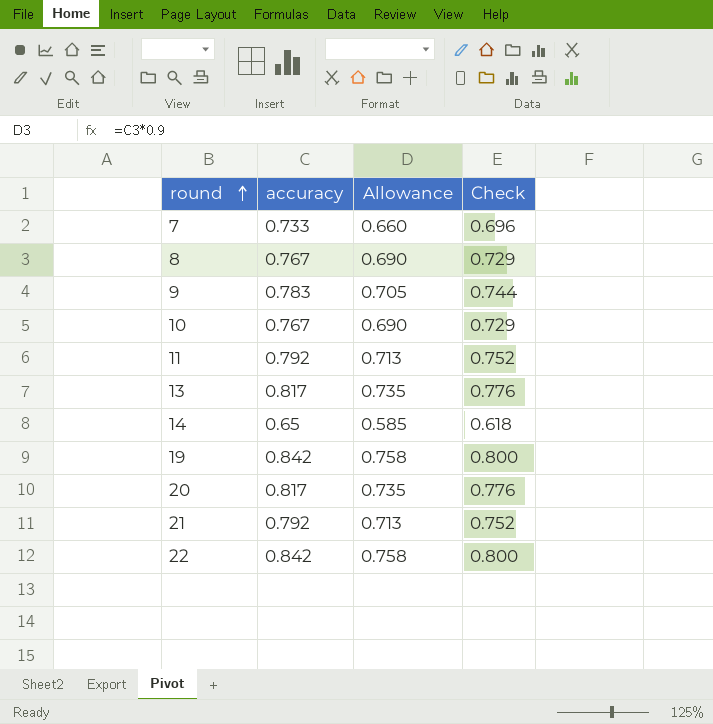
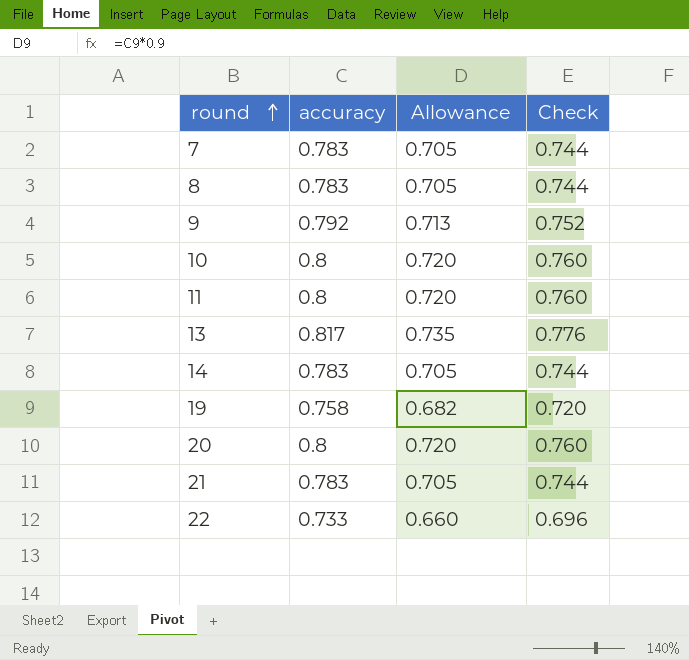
7 | accuracy: 0.733 -> 0.783
7 | Allowance: 0.660 -> 0.705
7 | Check: 0.696 -> 0.744
8 | accuracy: 0.767 -> 0.783
8 | Allowance: 0.690 -> 0.705
8 | Check: 0.729 -> 0.744
9 | accuracy: 0.783 -> 0.792
9 | Allowance: 0.705 -> 0.713
9 | Check: 0.744 -> 0.752
10 | accuracy: 0.767 -> 0.8
10 | Allowance: 0.690 -> 0.720
10 | Check: 0.729 -> 0.760
11 | accuracy: 0.792 -> 0.8
11 | Allowance: 0.713 -> 0.720
11 | Check: 0.752 -> 0.760
14 | accuracy: 0.65 -> 0.783
14 | Allowance: 0.585 -> 0.705
14 | Check: 0.618 -> 0.744
19 | accuracy: 0.842 -> 0.758
19 | Allowance: 0.758 -> 0.682
19 | Check: 0.800 -> 0.720
20 | accuracy: 0.817 -> 0.8
20 | Allowance: 0.735 -> 0.720
20 | Check: 0.776 -> 0.760
21 | accuracy: 0.792 -> 0.783
21 | Allowance: 0.713 -> 0.705
21 | Check: 0.752 -> 0.744
22 | accuracy: 0.842 -> 0.733
22 | Allowance: 0.758 -> 0.660
22 | Check: 0.800 -> 0.696

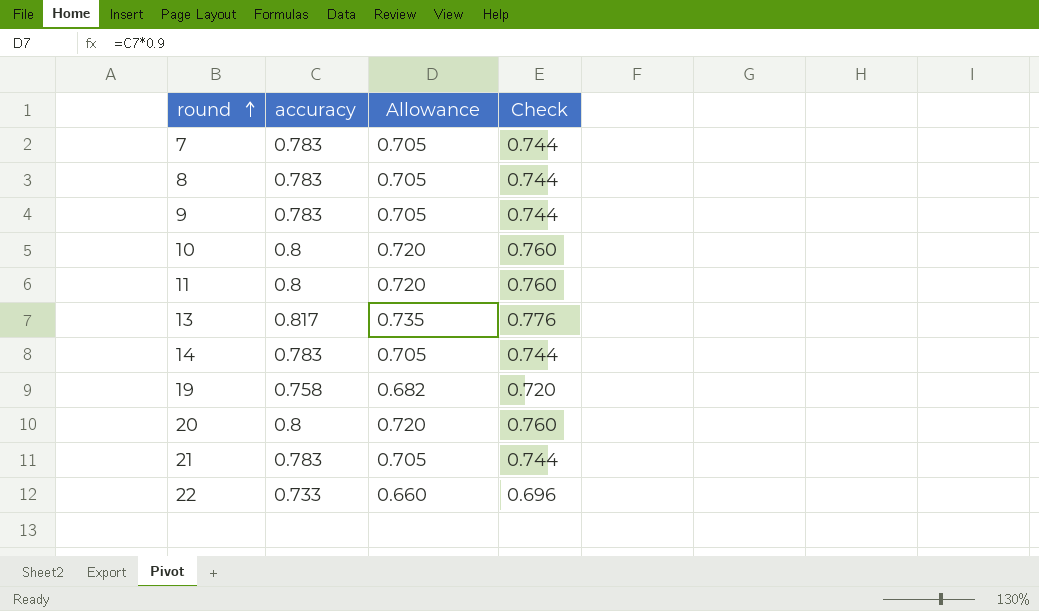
9 | accuracy: 0.792 -> 0.783
9 | Allowance: 0.713 -> 0.705
9 | Check: 0.752 -> 0.744

